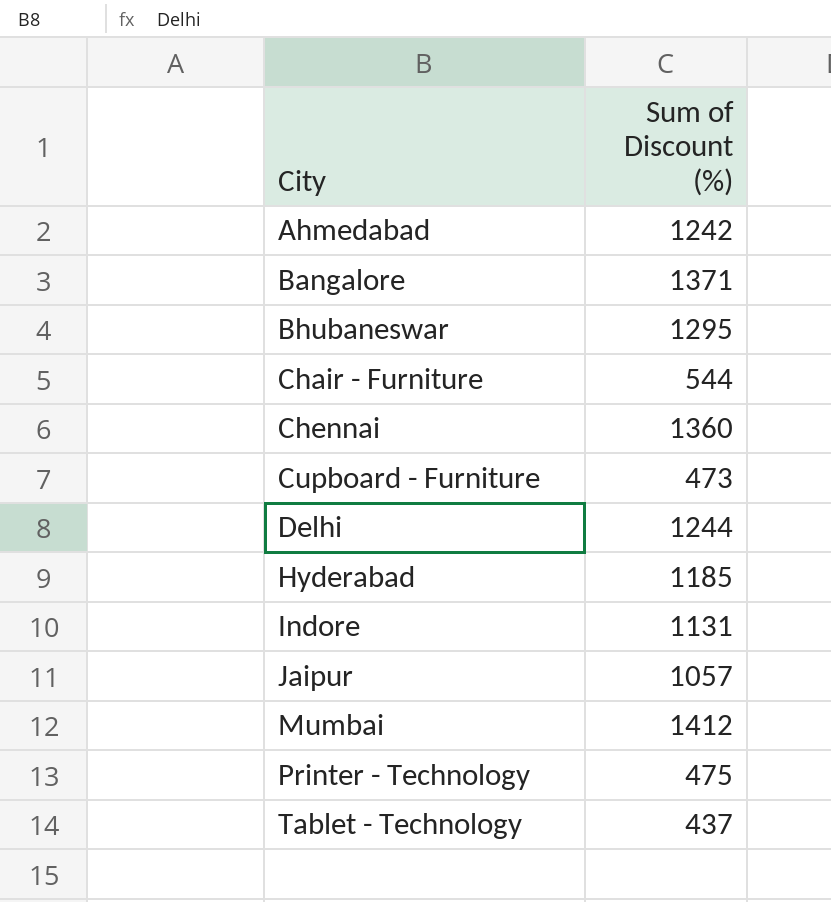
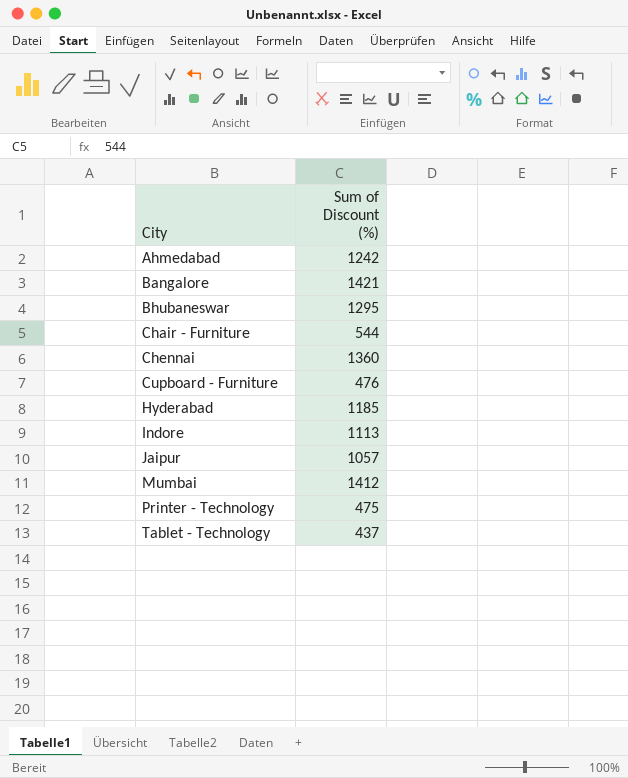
row Delhi: 1244 -> none
Bangalore | Sum of Discount (%): 1371 -> 1421
Cupboard - Furniture | Sum of Discount (%): 473 -> 476
Indore | Sum of Discount (%): 1131 -> 1113

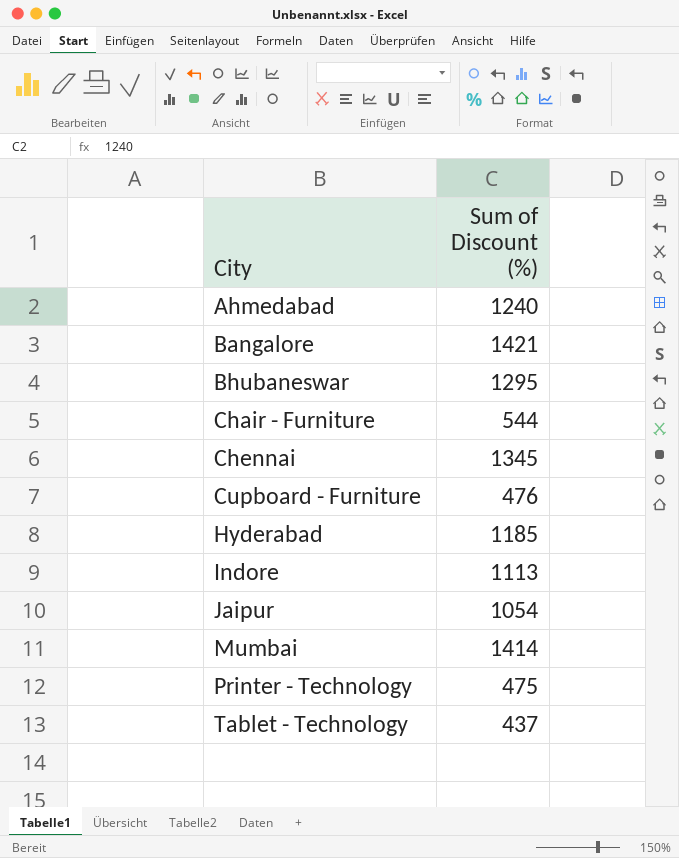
Ahmedabad | Sum of Discount (%): 1242 -> 1240
Chennai | Sum of Discount (%): 1360 -> 1345
Jaipur | Sum of Discount (%): 1057 -> 1054
Mumbai | Sum of Discount (%): 1412 -> 1414

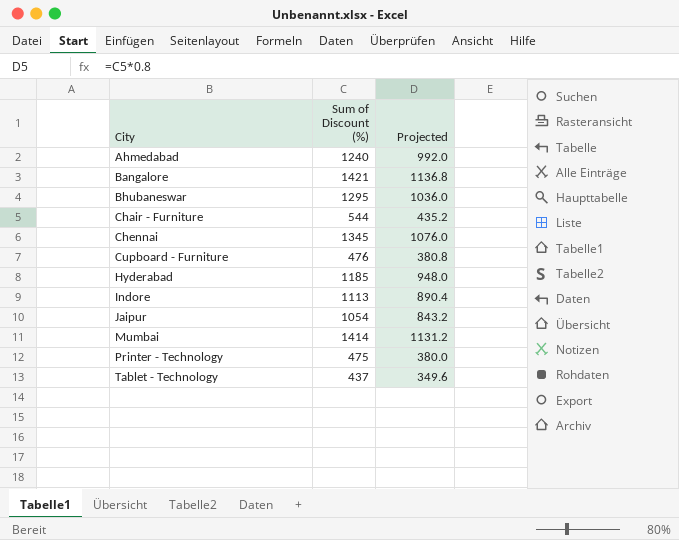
column Projected | formula: none -> [Sum of Discount (%)] * 0.8

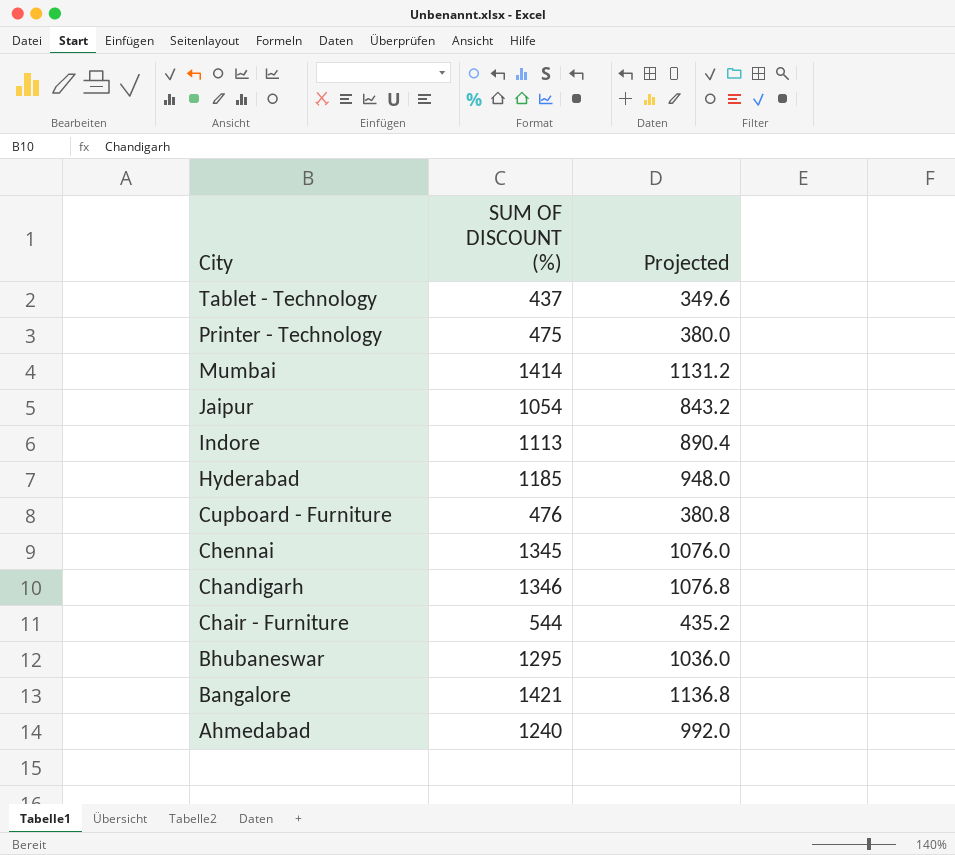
row order: City ascending -> City descending
column name: Sum of Discount (%) -> SUM OF DISCOUNT (%)
row Chandigarh: none -> 1346 | 1076.8

